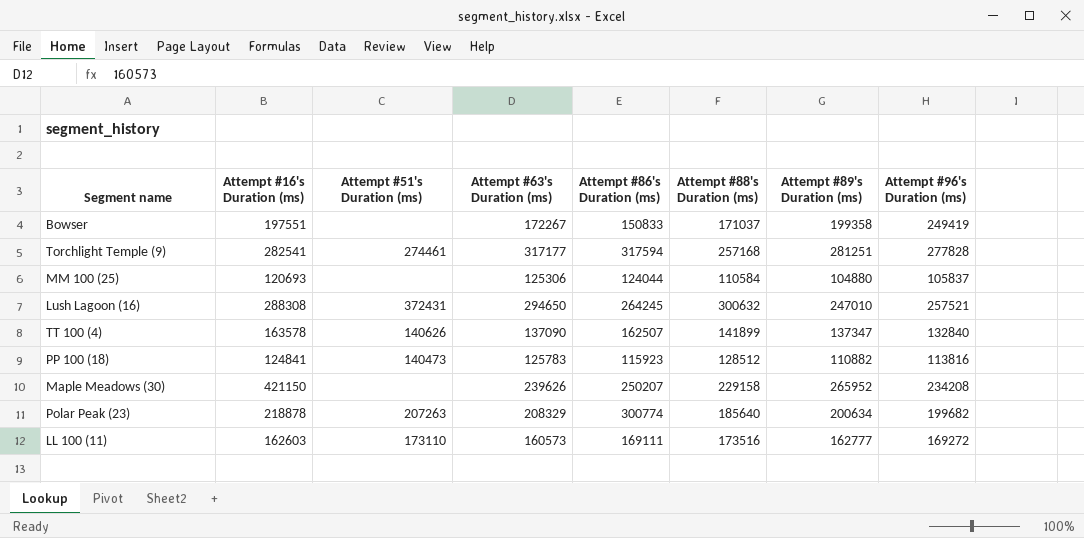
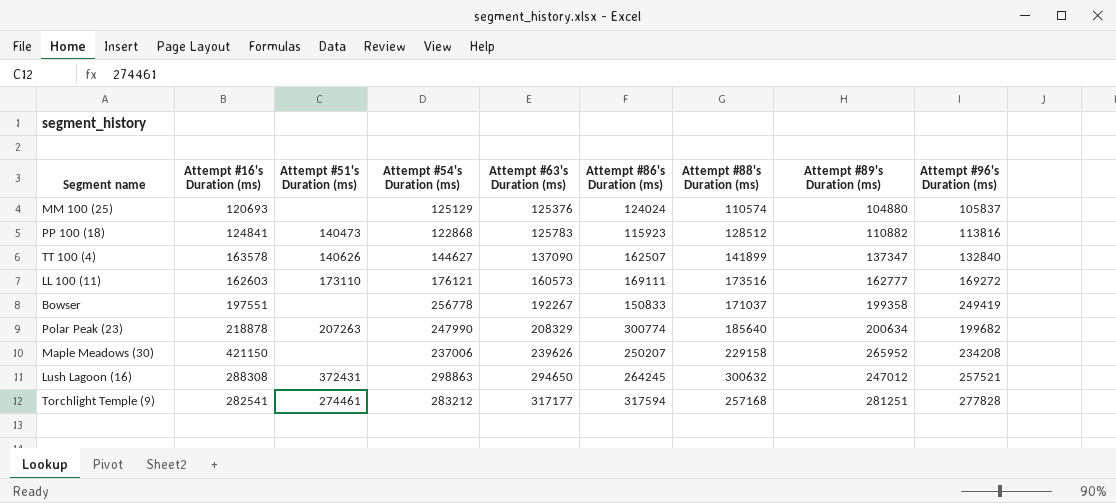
row order: none -> Attempt #63's Duration (ms) ascending
column Attempt #54's Duration (ms) | position: none -> 4
MM 100 (25) | Attempt #63's Duration (ms): 125306 -> 125376
MM 100 (25) | Attempt #86's Duration (ms): 124044 -> 124024
MM 100 (25) | Attempt #88's Duration (ms): 110584 -> 110574
Bowser | Attempt #63's Duration (ms): 172267 -> 192267
Lush Lagoon (16) | Attempt #89's Duration (ms): 247010 -> 247012

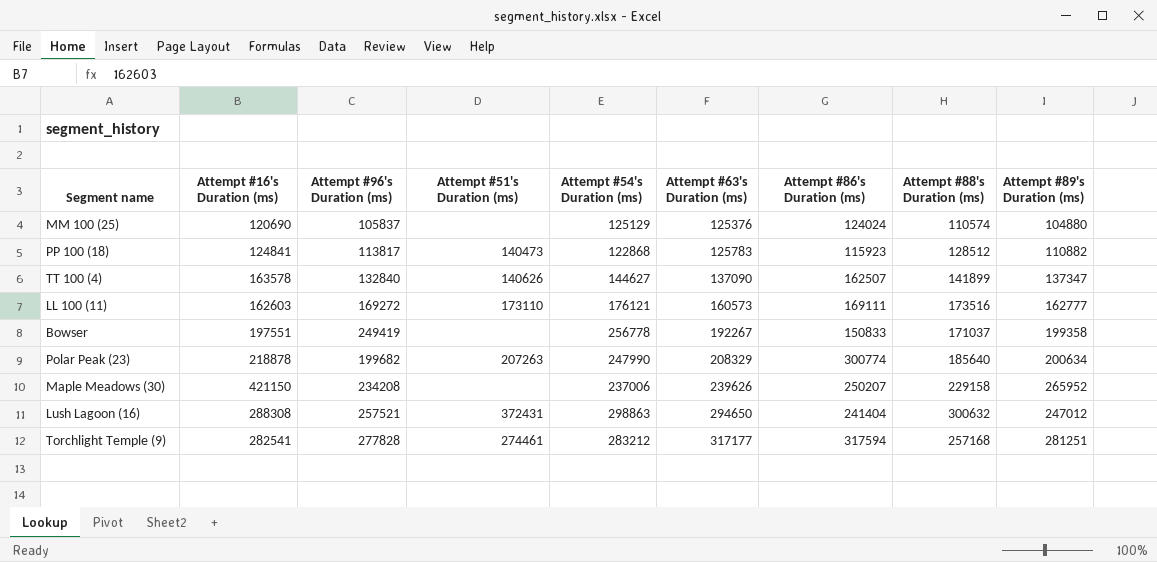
column Attempt #96's Duration (ms) | position: 9 -> 3
MM 100 (25) | Attempt #16's Duration (ms): 120693 -> 120690
PP 100 (18) | Attempt #96's Duration (ms): 113816 -> 113817
Lush Lagoon (16) | Attempt #86's Duration (ms): 264245 -> 241404

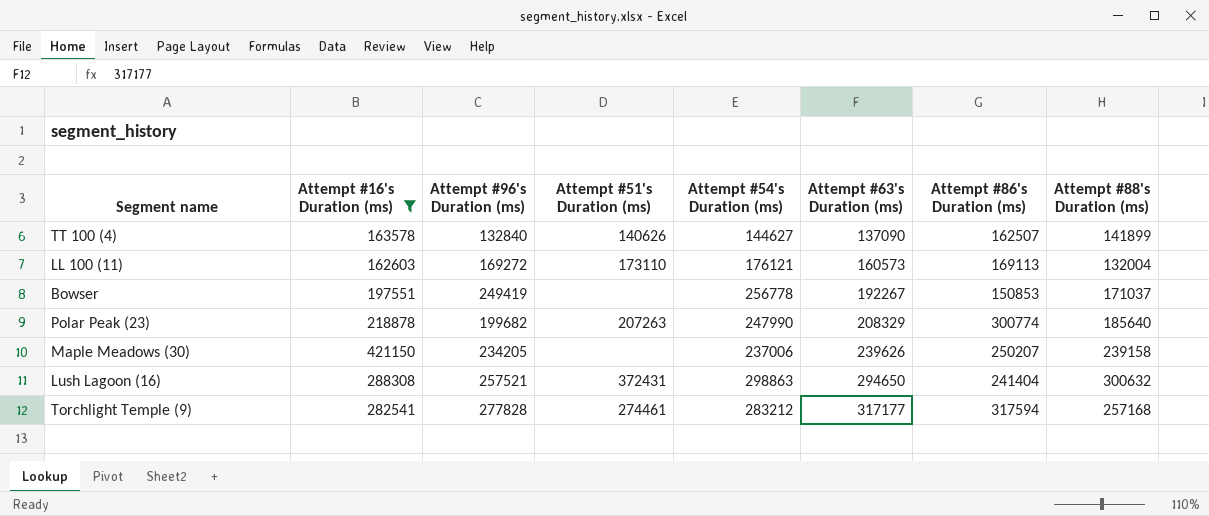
filter: none -> Attempt #16's Duration (ms) >= 162603
column Attempt #89's Duration (ms) | position: 9 -> none
LL 100 (11) | Attempt #86's Duration (ms): 169111 -> 169113
LL 100 (11) | Attempt #88's Duration (ms): 173516 -> 132004
Bowser | Attempt #86's Duration (ms): 150833 -> 150853
Maple Meadows (30) | Attempt #96's Duration (ms): 234208 -> 234205
Maple Meadows (30) | Attempt #88's Duration (ms): 229158 -> 239158

